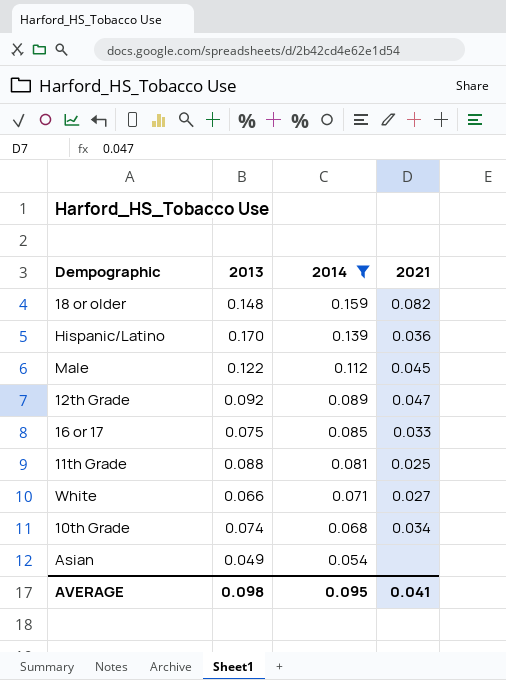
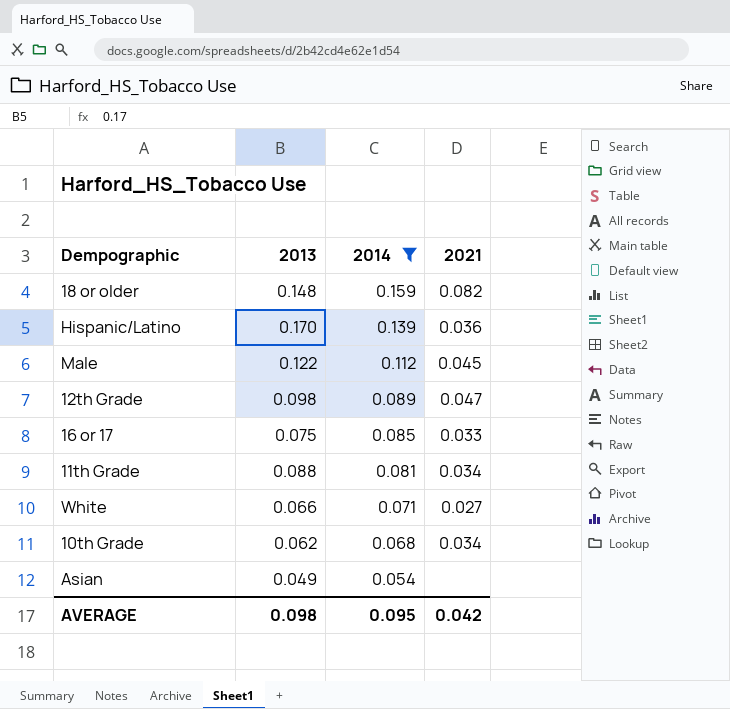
12th Grade | 2013: 0.092 -> 0.098
11th Grade | 2021: 0.025 -> 0.034
10th Grade | 2013: 0.074 -> 0.062
AVERAGE | 2021: 0.041 -> 0.042

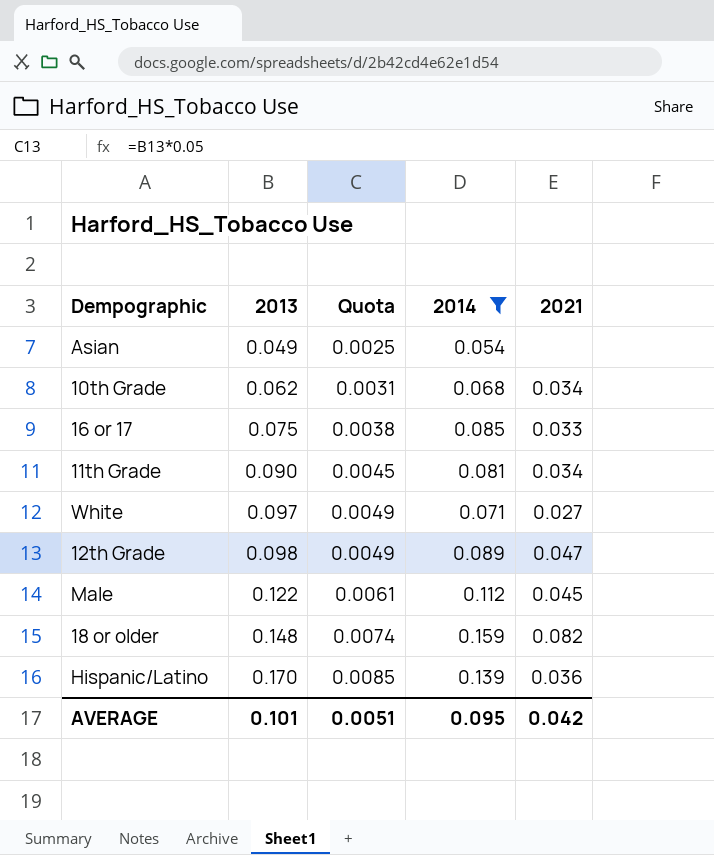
row order: 2014 descending -> 2013 ascending
column Quota | formula: none -> [2013] * 0.05
11th Grade | 2013: 0.088 -> 0.090
White | 2013: 0.066 -> 0.097
AVERAGE | 2013: 0.098 -> 0.101

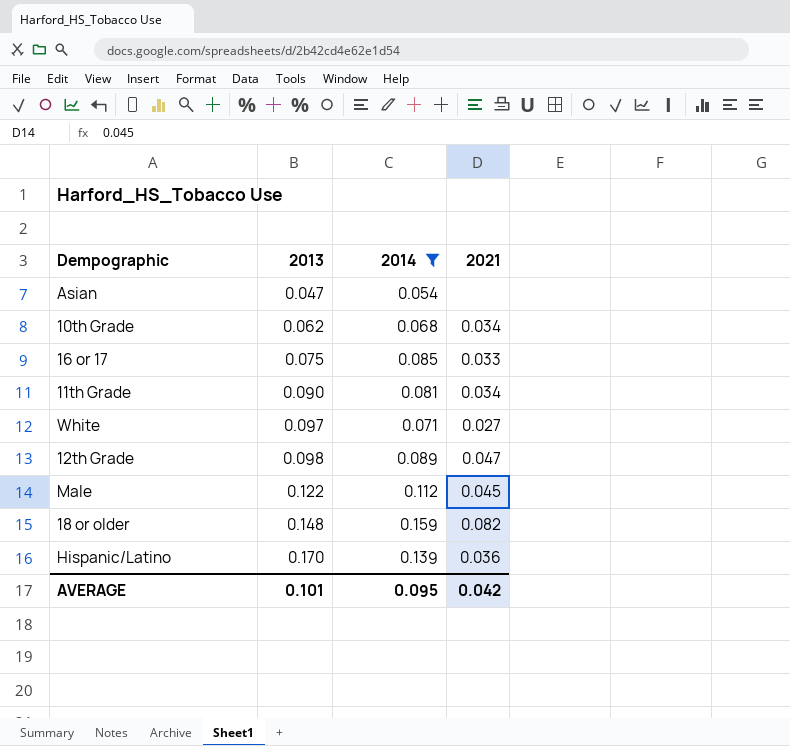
column Quota | formula: [2013] * 0.05 -> none
Asian | 2013: 0.049 -> 0.047

